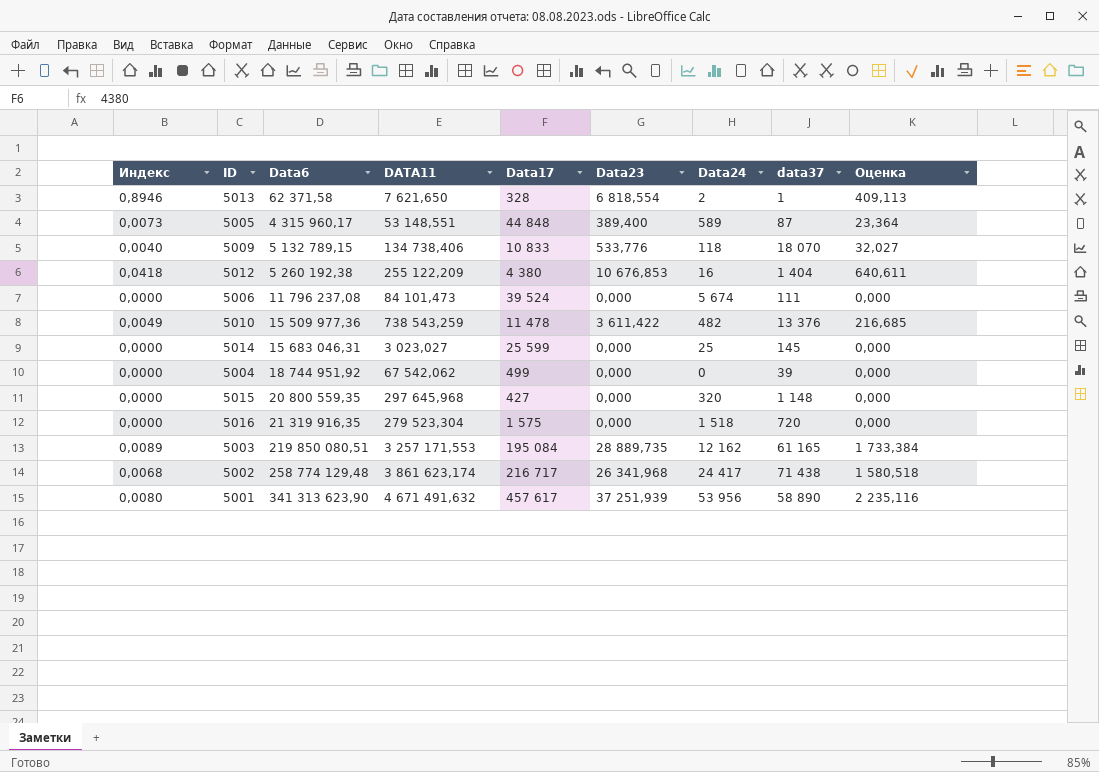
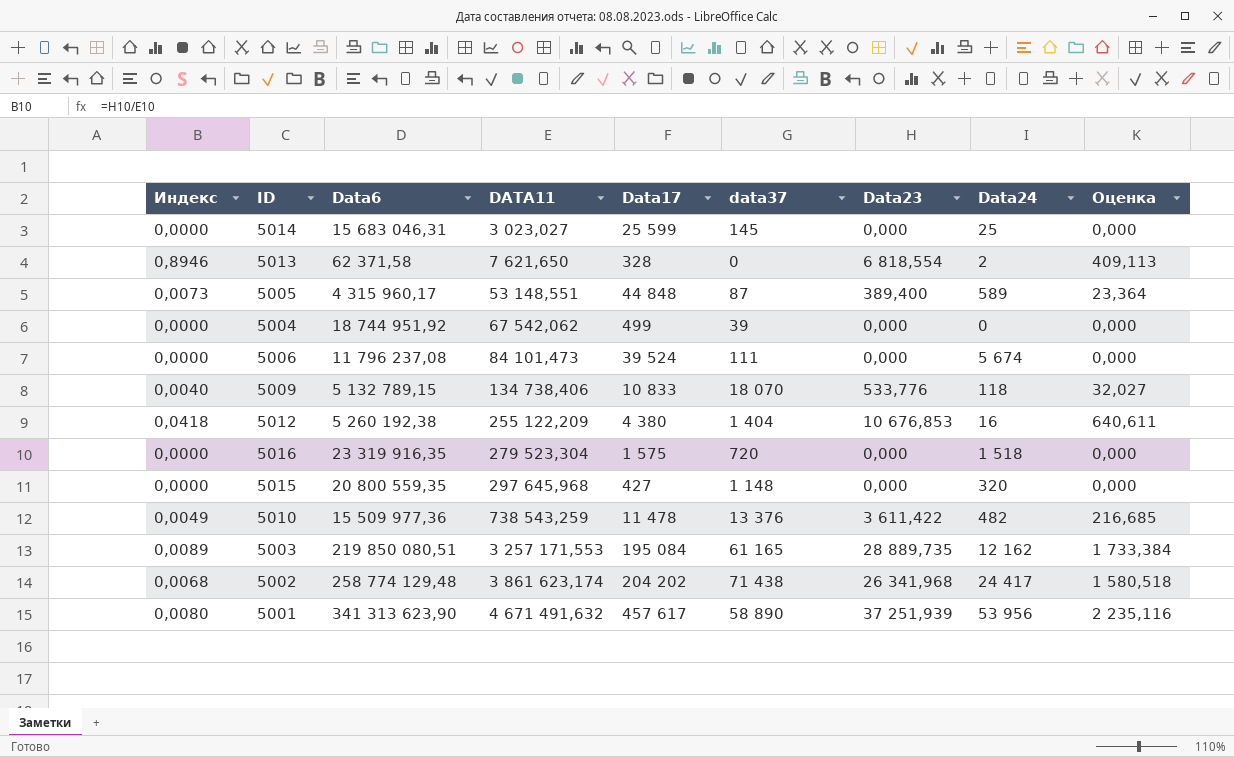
row order: Data6 ascending -> DATA11 ascending
column data37 | position: 8 -> 6
5013 | data37: 1 -> 0
5016 | Data6: 21 319 916,35 -> 23 319 916,35
5002 | Data17: 216 717 -> 204 202

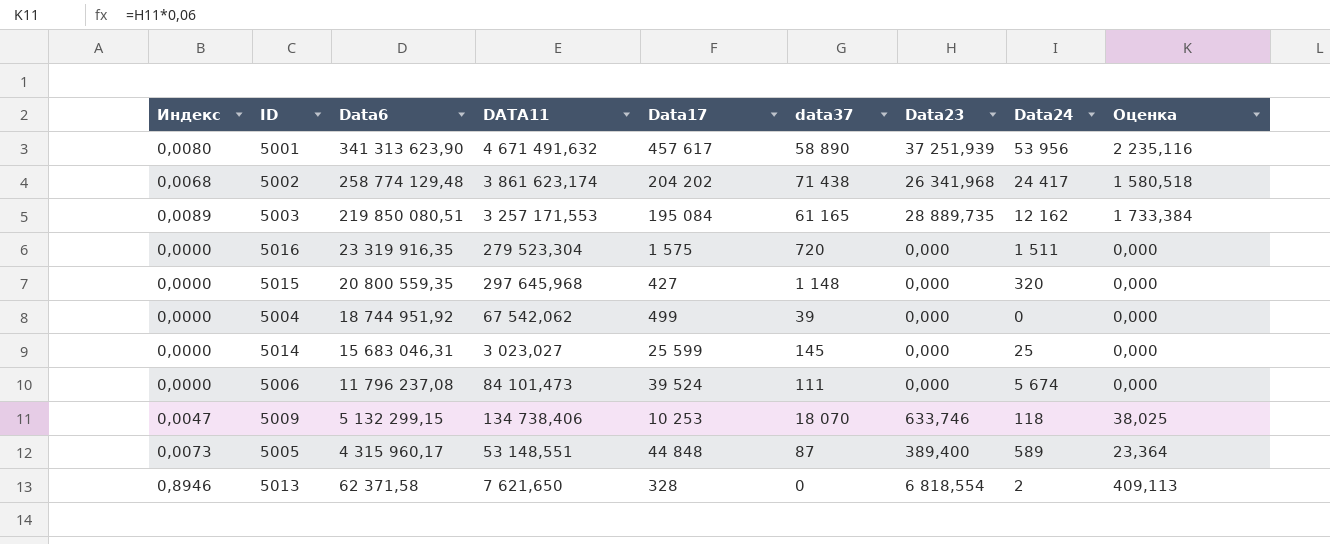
row order: DATA11 ascending -> Data6 descending
row 5012: 0,0418 | 5 260 192,38 | 255 122,209 | 4 380 | 1 404 | 10 676,853 | 16 | 640,611 -> none
row 5010: 0,0049 | 15 509 977,36 | 738 543,259 | 11 478 | 13 376 | 3 611,422 | 482 | 216,685 -> none
5016 | Data24: 1 518 -> 1 511
5009 | Индекс: 0,0040 -> 0,0047
5009 | Data6: 5 132 789,15 -> 5 132 299,15
5009 | Data17: 10 833 -> 10 253
5009 | Data23: 533,776 -> 633,746
5009 | Оценка: 32,027 -> 38,025

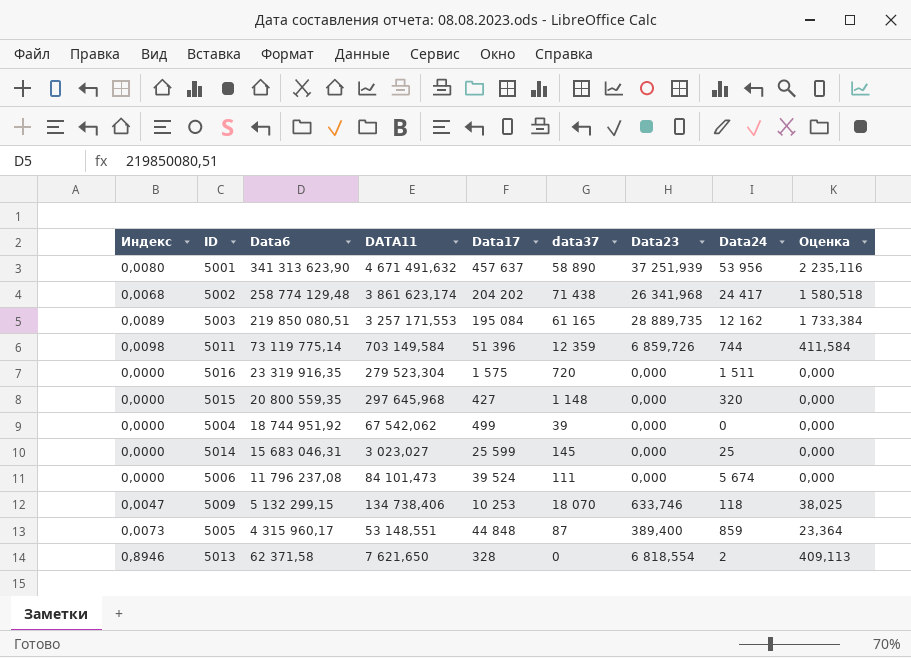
5001 | Data17: 457 617 -> 457 637
row 5011: none -> 0,0098 | 73 119 775,14 | 703 149,584 | 51 396 | 12 359 | 6 859,726 | 744 | 411,584
5005 | Data24: 589 -> 859

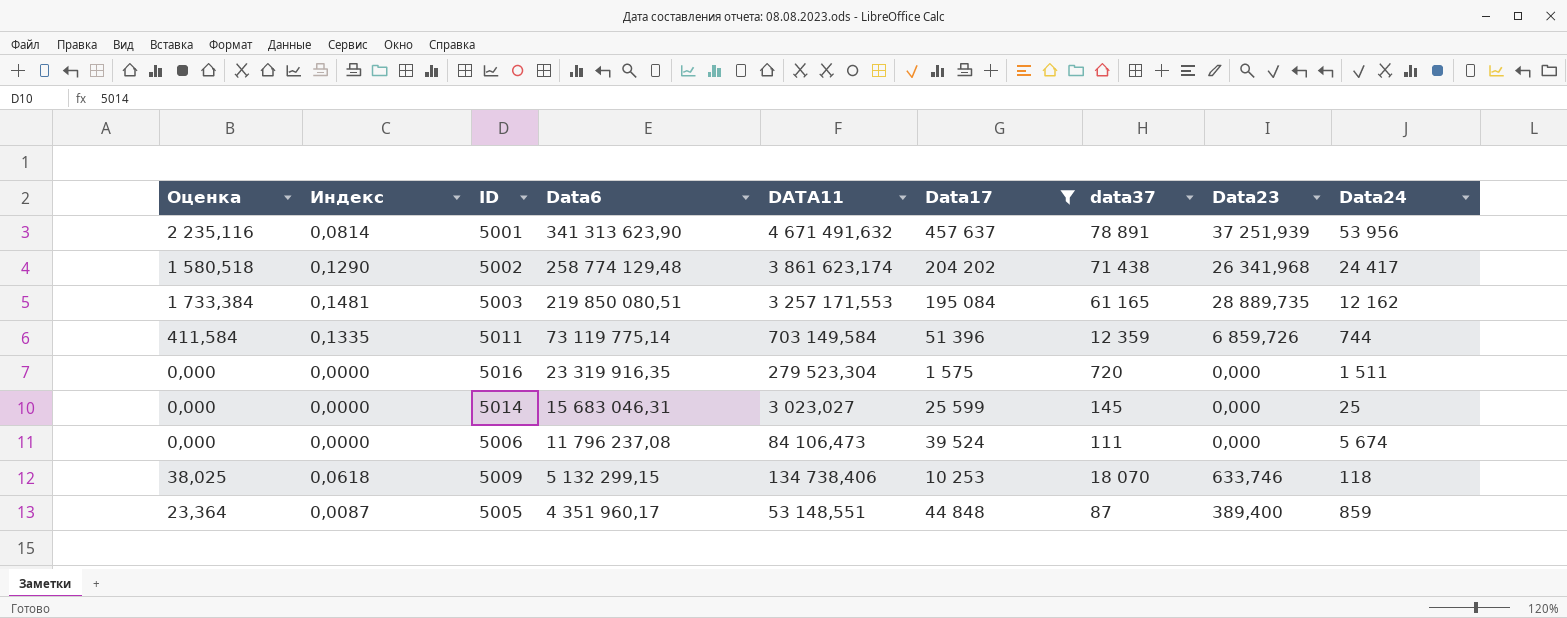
filter: none -> Data17 >= 1 575
column Оценка | position: 9 -> 1
column Индекс | formula: [Data23] / [DATA11] -> [Data23] / [Data17]
5001 | data37: 58 890 -> 78 891
5006 | DATA11: 84 101,473 -> 84 106,473
5005 | Data6: 4 315 960,17 -> 4 351 960,17

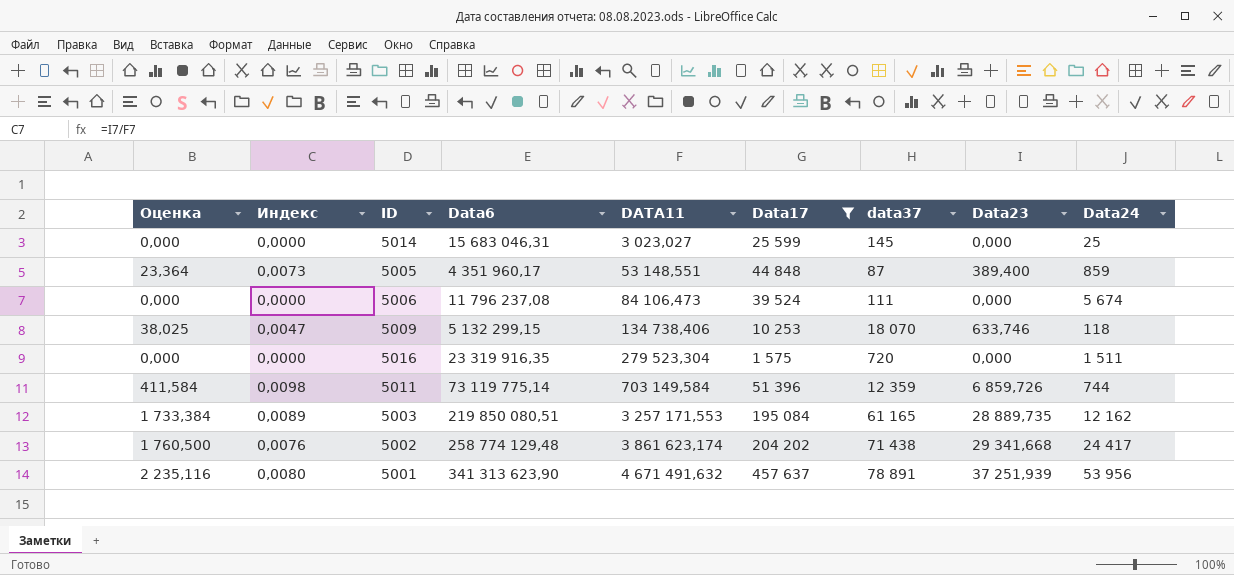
row order: Data6 descending -> DATA11 ascending
column Индекс | formula: [Data23] / [Data17] -> [Data23] / [DATA11]
5002 | Оценка: 1 580,518 -> 1 760,500
5002 | Data23: 26 341,968 -> 29 341,668

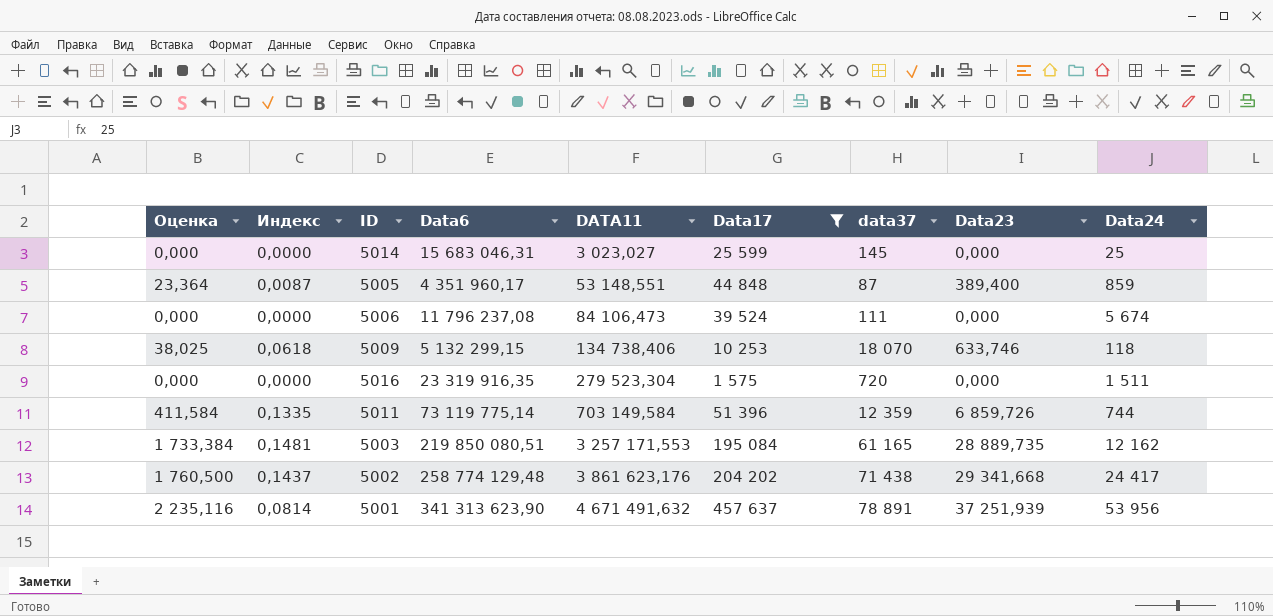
column Индекс | formula: [Data23] / [DATA11] -> [Data23] / [Data17]
5002 | DATA11: 3 861 623,174 -> 3 861 623,176

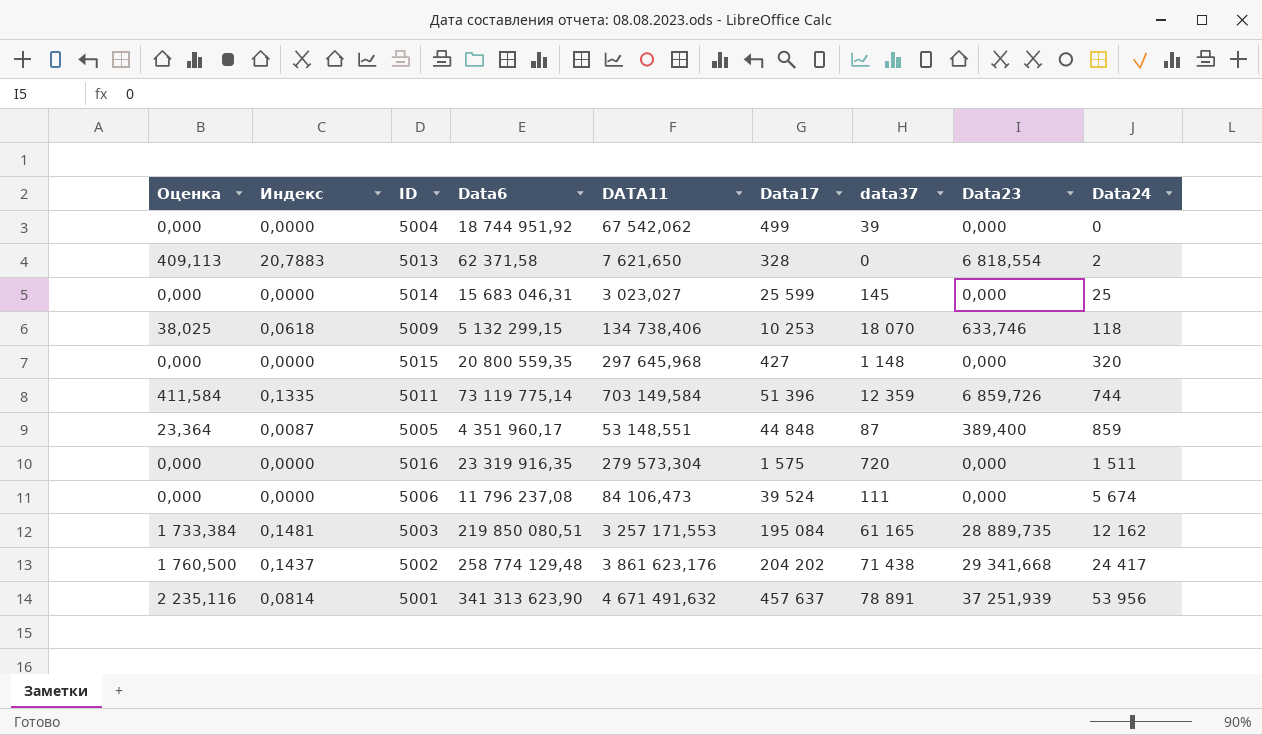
filter: Data17 >= 1 575 -> none
row order: DATA11 ascending -> Data24 ascending
5016 | DATA11: 279 523,304 -> 279 573,304

